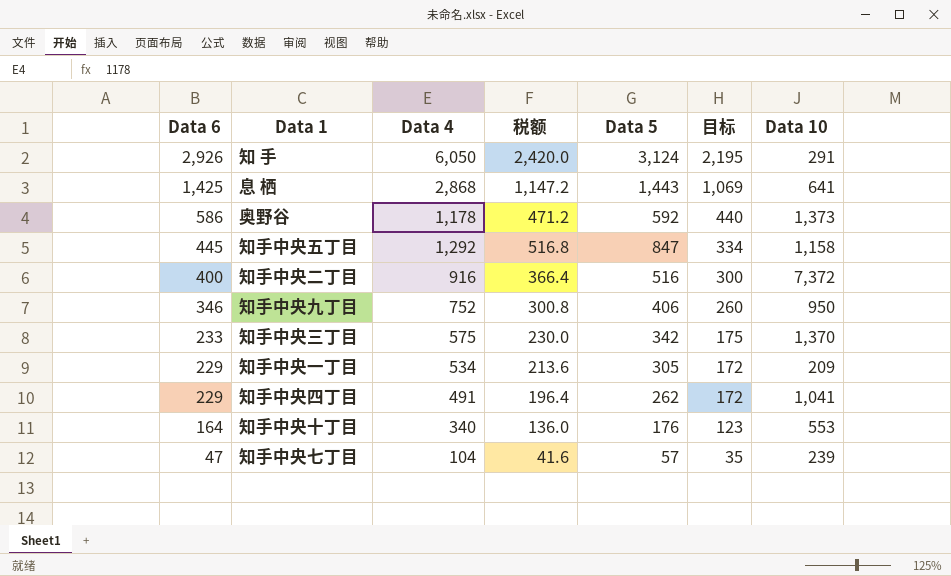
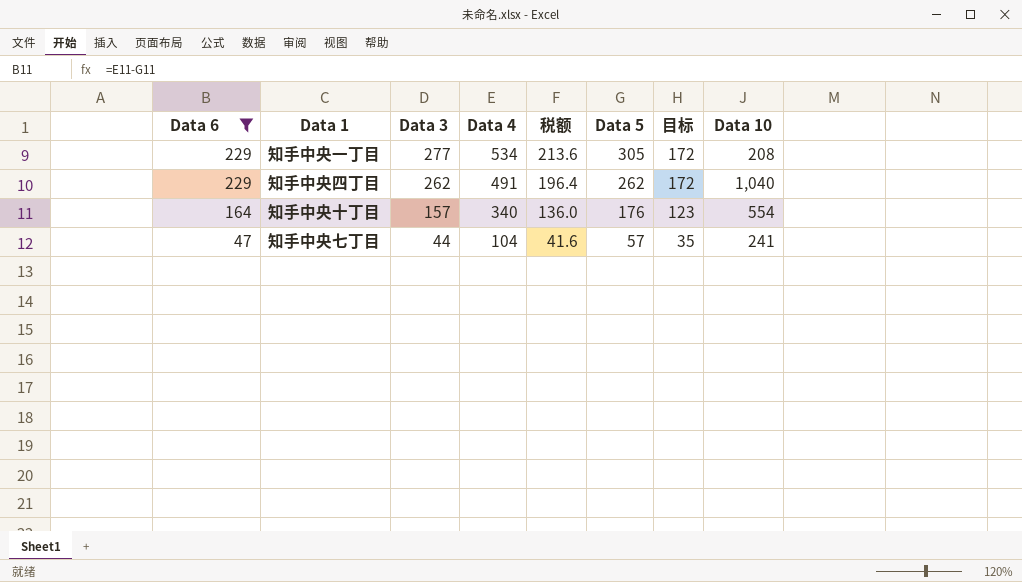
filter: none -> Data 6 <= 229
column Data 3 | position: none -> 3
知手中央一丁目 | Data 10: 209 -> 208
知手中央四丁目 | Data 10: 1,041 -> 1,040
知手中央十丁目 | Data 10: 553 -> 554
知手中央七丁目 | Data 10: 239 -> 241

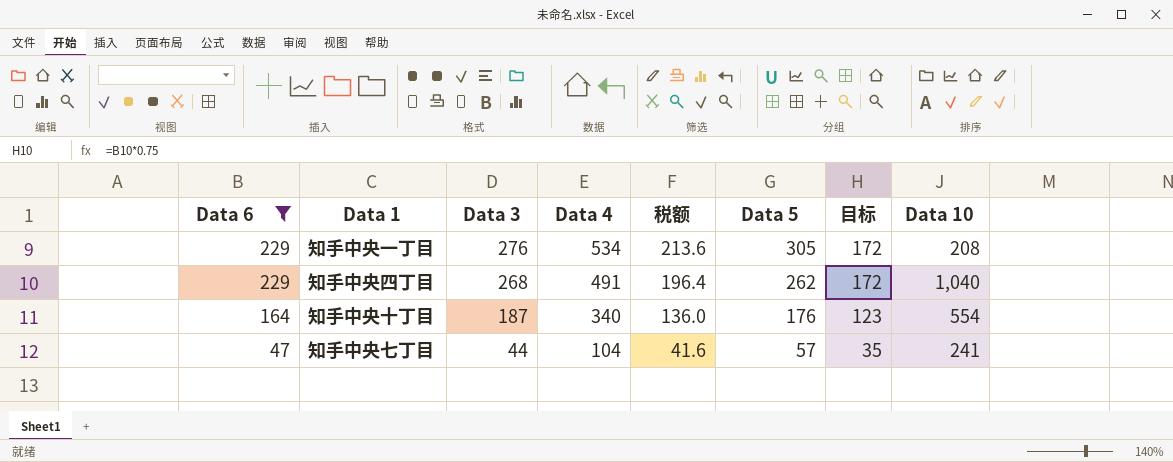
知手中央一丁目 | Data 3: 277 -> 276
知手中央四丁目 | Data 3: 262 -> 268
知手中央十丁目 | Data 3: 157 -> 187

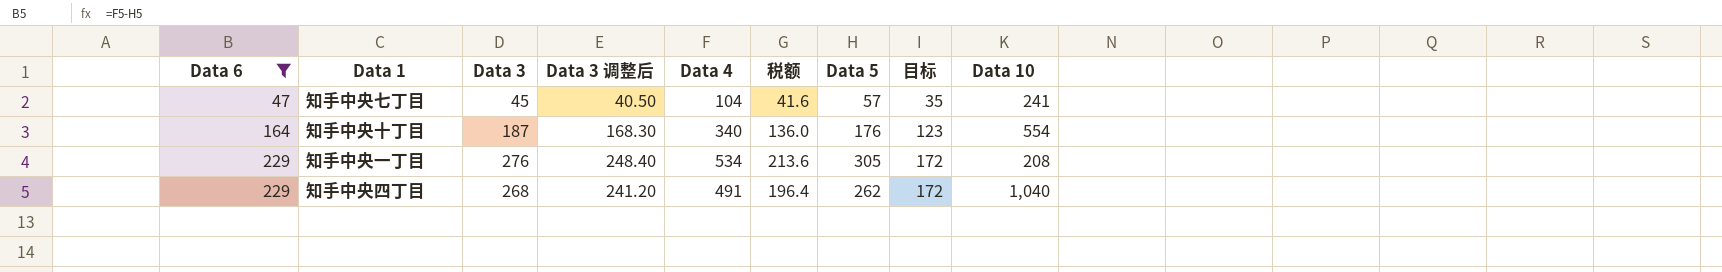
row order: Data 6 descending -> Data 6 ascending
column Data 3 调整后 | formula: none -> [Data 3] * 0.9
知手中央七丁目 | Data 3: 44 -> 45

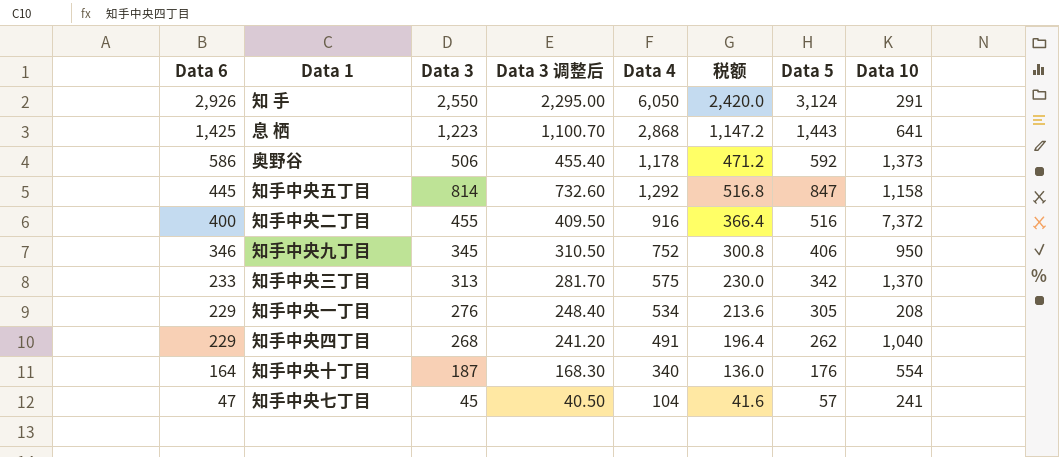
filter: Data 6 <= 229 -> none
row order: Data 6 ascending -> Data 6 descending
column 目标 | formula: [Data 6] * 0.75 -> none

